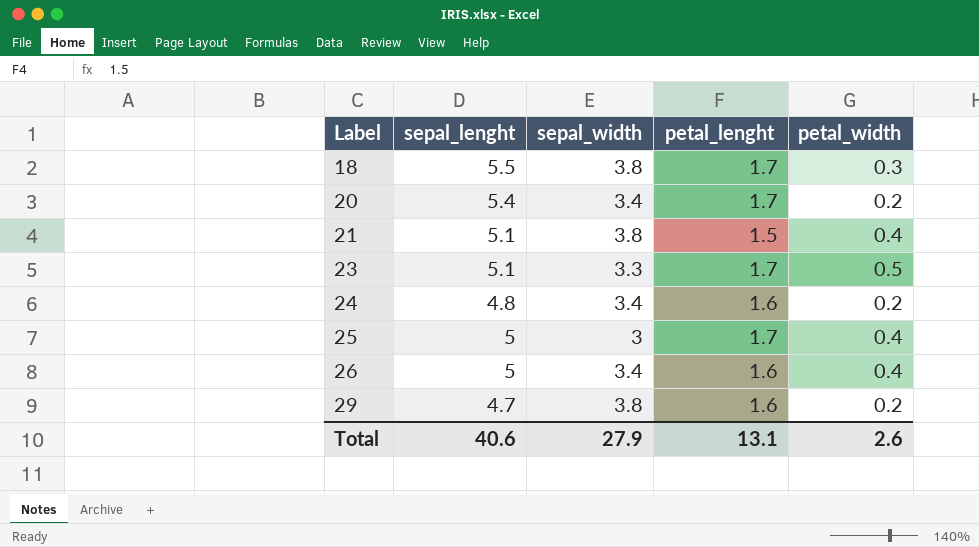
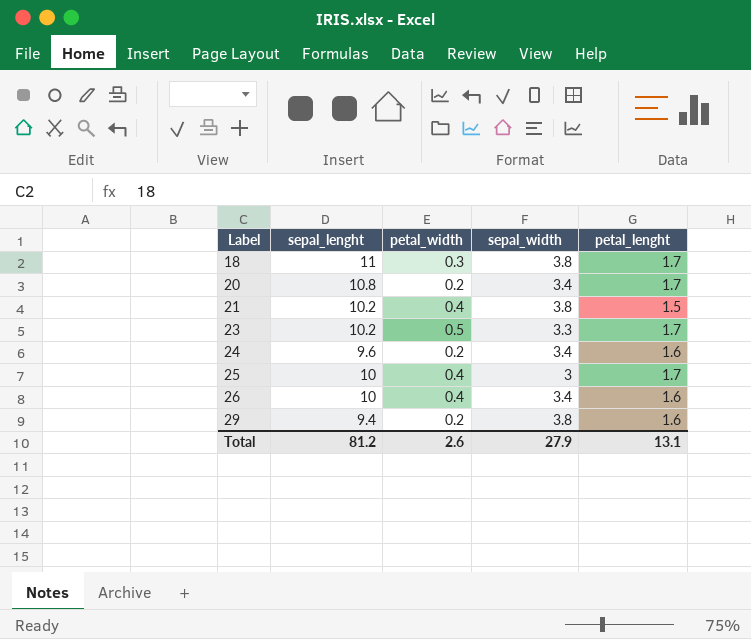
column petal_width | position: 5 -> 3
18 | sepal_lenght: 5.5 -> 11
20 | sepal_lenght: 5.4 -> 10.8
21 | sepal_lenght: 5.1 -> 10.2
23 | sepal_lenght: 5.1 -> 10.2
24 | sepal_lenght: 4.8 -> 9.6
25 | sepal_lenght: 5 -> 10
26 | sepal_lenght: 5 -> 10
29 | sepal_lenght: 4.7 -> 9.4
Total | sepal_lenght: 40.6 -> 81.2

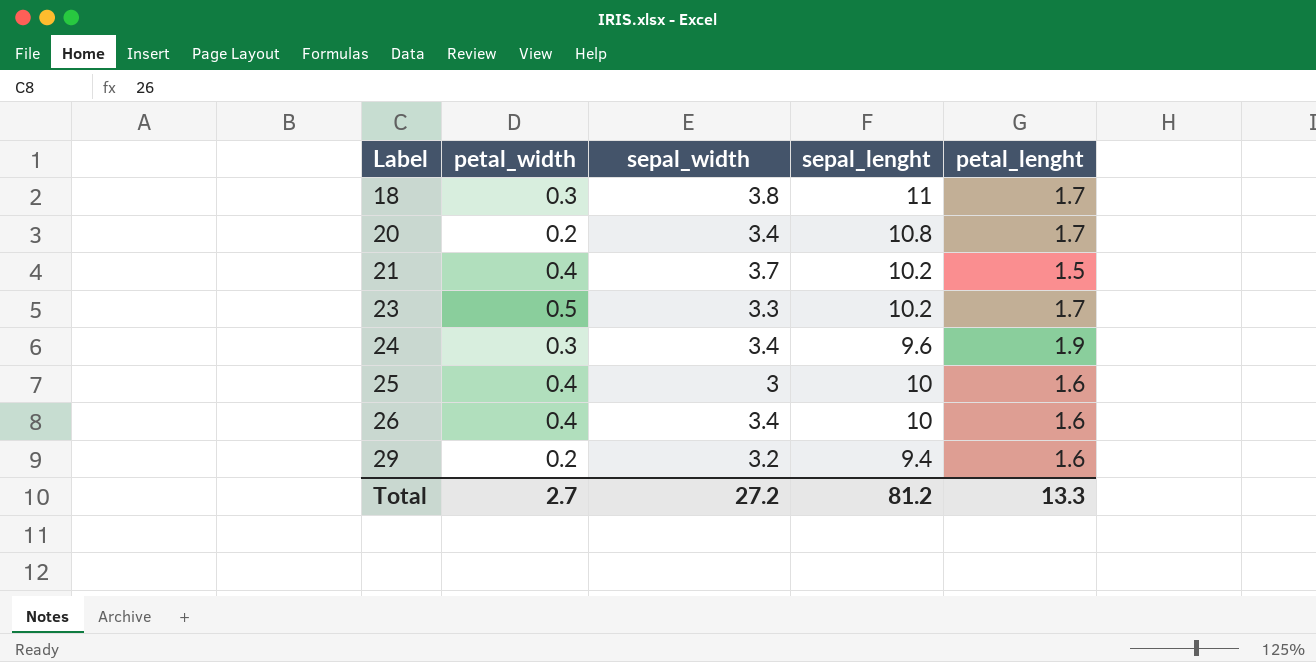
column sepal_lenght | position: 2 -> 4
21 | sepal_width: 3.8 -> 3.7
24 | petal_width: 0.2 -> 0.3
24 | petal_lenght: 1.6 -> 1.9
25 | petal_lenght: 1.7 -> 1.6
29 | sepal_width: 3.8 -> 3.2
Total | petal_width: 2.6 -> 2.7
Total | sepal_width: 27.9 -> 27.2
Total | petal_lenght: 13.1 -> 13.3

